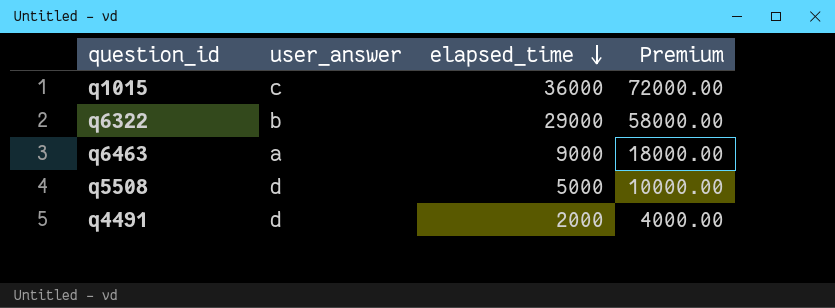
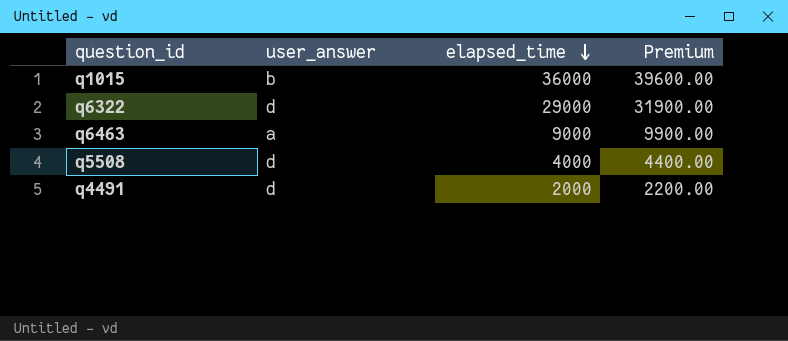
column Premium | formula: [elapsed_time] * 2 -> [elapsed_time] * 1.1
q1015 | user_answer: c -> b
q6322 | user_answer: b -> d
q5508 | elapsed_time: 5000 -> 4000

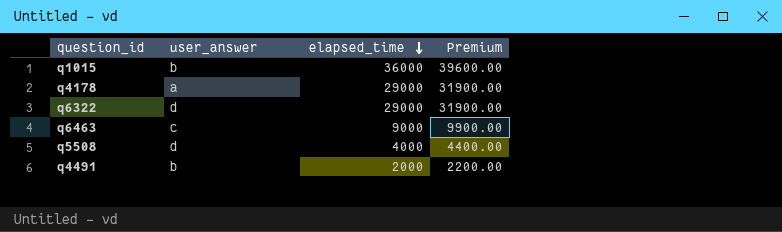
row q4178: none -> a | 29000 | 31900.00
q6463 | user_answer: a -> c
q4491 | user_answer: d -> b

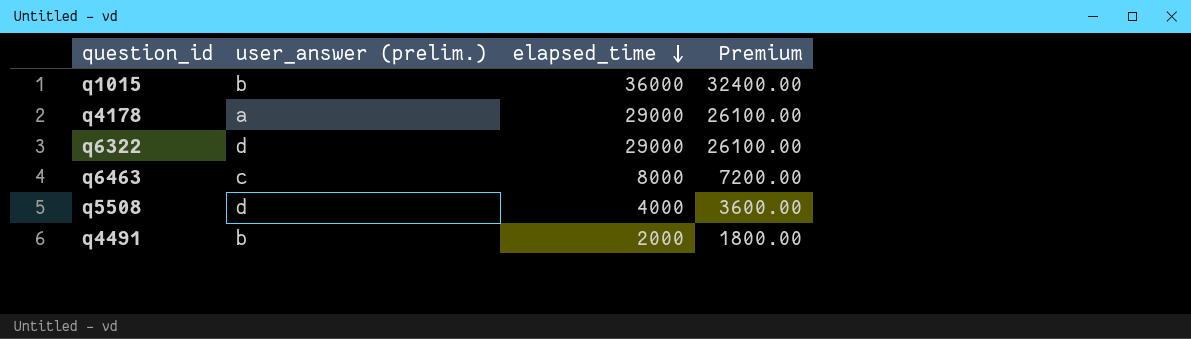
column name: user_answer -> user_answer (prelim.)
column Premium | formula: [elapsed_time] * 1.1 -> [elapsed_time] * 0.9
q6463 | elapsed_time: 9000 -> 8000

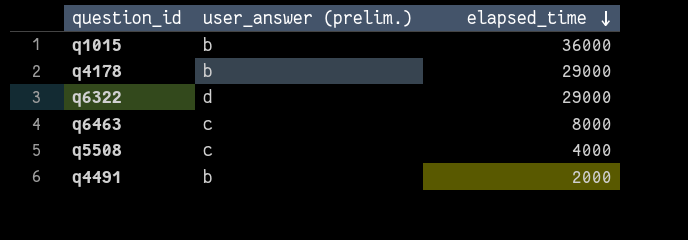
column Premium | formula: [elapsed_time] * 0.9 -> none
q4178 | user_answer (prelim.): a -> b
q5508 | user_answer (prelim.): d -> c

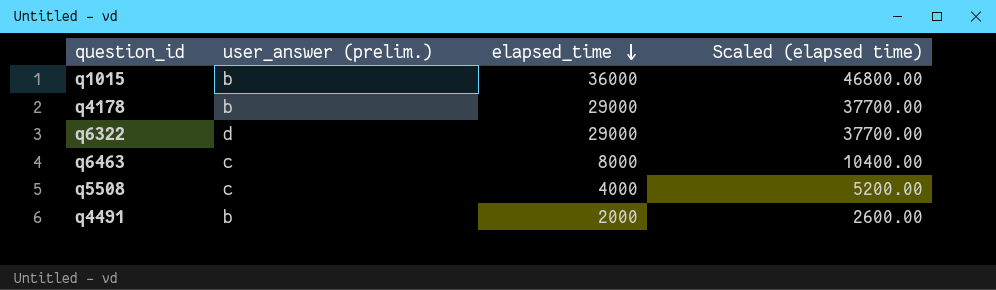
column Scaled (elapsed time) | formula: none -> [elapsed_time] * 1.3

